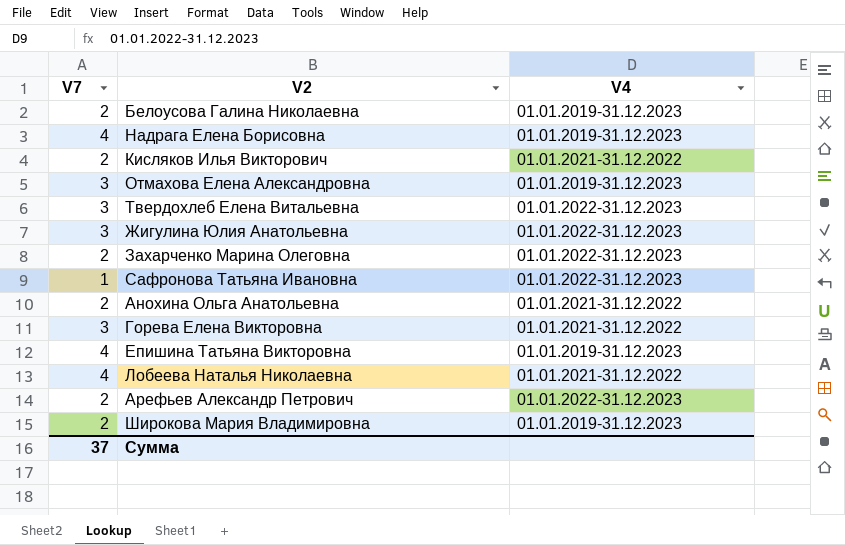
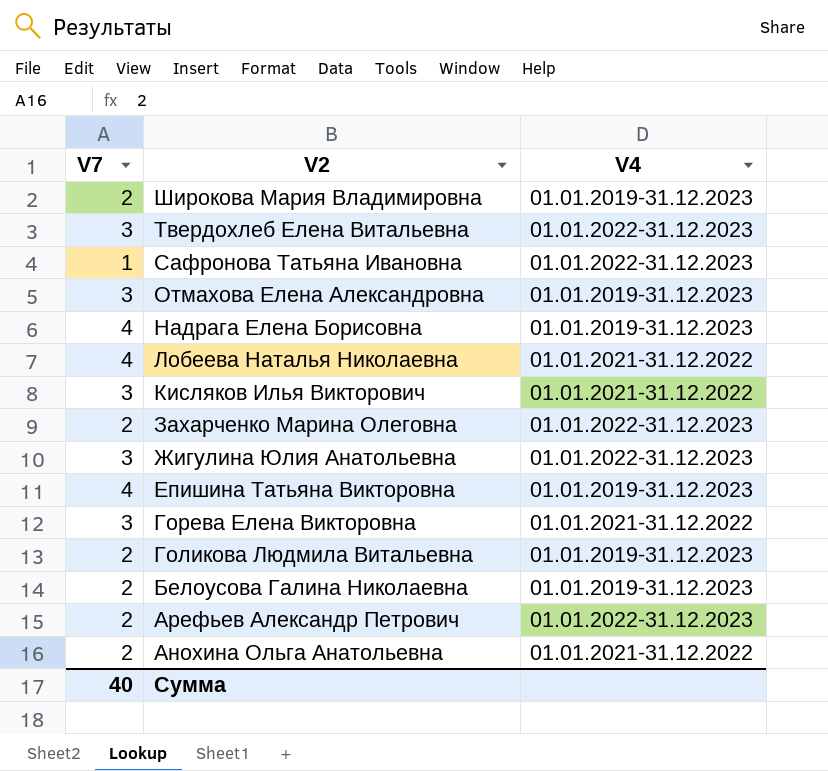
row order: none -> V2 descending
Кисляков Илья Викторович | V7: 2 -> 3
row Голикова Людмила Витальевна: none -> 2 | 01.01.2019-31.12.2023
Сумма | V7: 37 -> 40

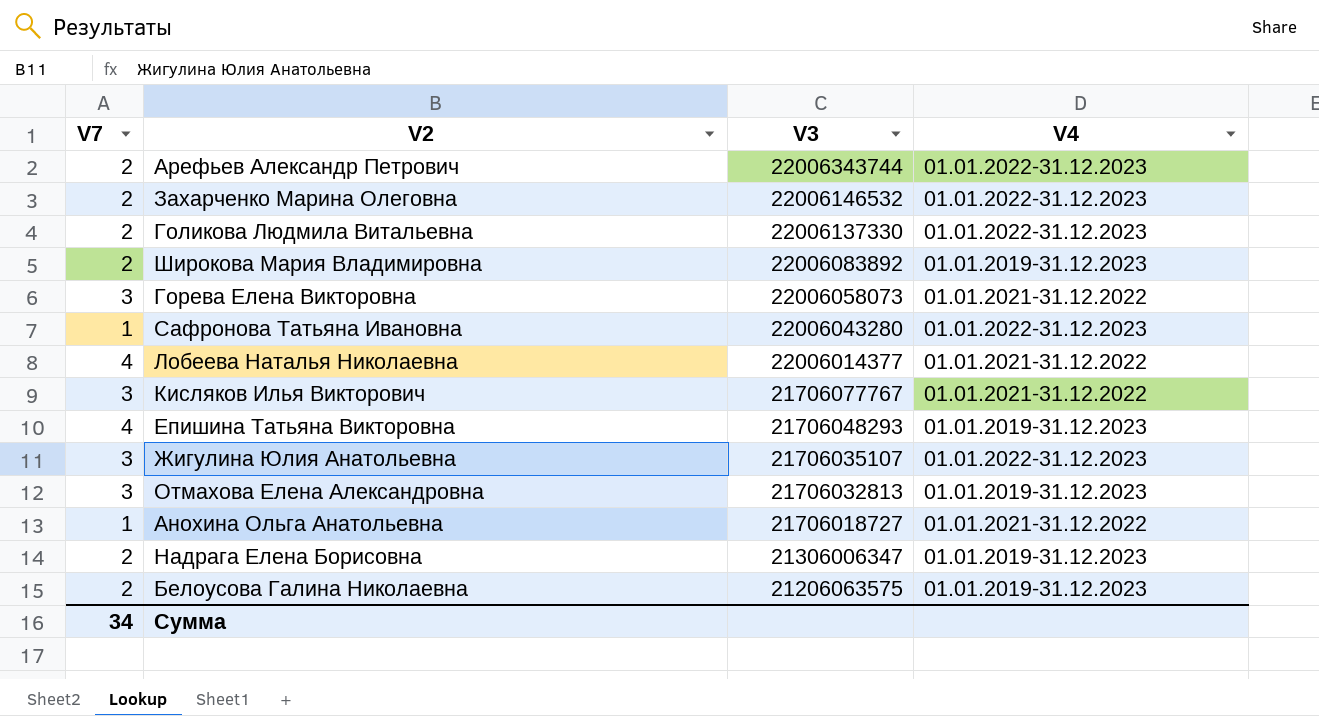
row order: V2 descending -> V3 descending
column V3 | position: none -> 3
row Твердохлеб Елена Витальевна: 3 | 01.01.2022-31.12.2023 -> none
Голикова Людмила Витальевна | V4: 01.01.2019-31.12.2023 -> 01.01.2022-31.12.2023
Анохина Ольга Анатольевна | V7: 2 -> 1
Надрага Елена Борисовна | V7: 4 -> 2
Сумма | V7: 40 -> 34

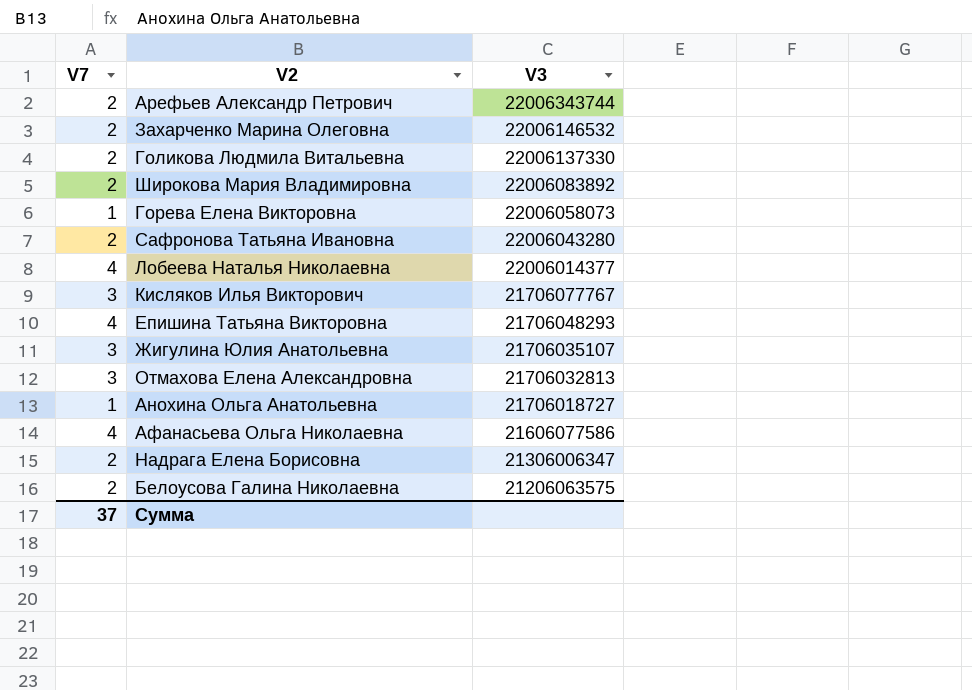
column V4 | position: 4 -> none
Горева Елена Викторовна | V7: 3 -> 1
Сафронова Татьяна Ивановна | V7: 1 -> 2
row Афанасьева Ольга Николаевна: none -> 4 | 21606077586
Сумма | V7: 34 -> 37

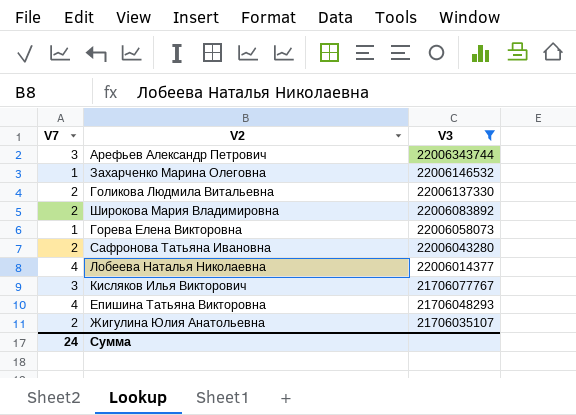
filter: none -> V3 >= 21706035107
Арефьев Александр Петрович | V7: 2 -> 3
Захарченко Марина Олеговна | V7: 2 -> 1
Жигулина Юлия Анатольевна | V7: 3 -> 2
Сумма | V7: 37 -> 24

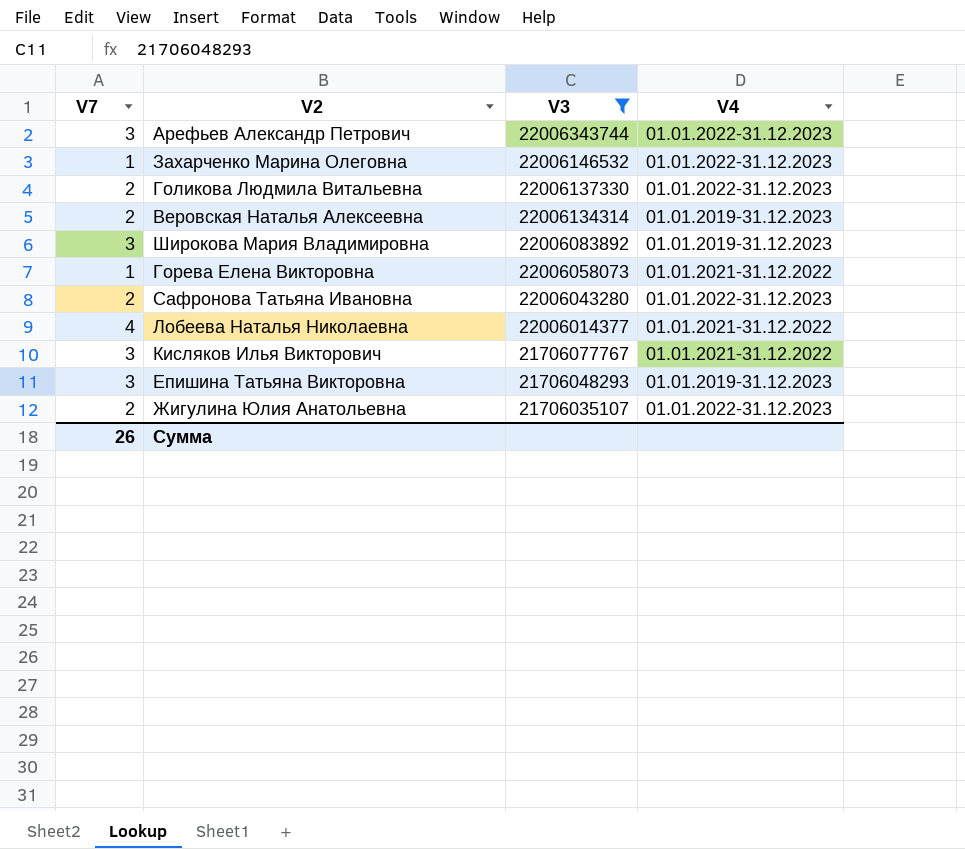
column V4 | position: none -> 4
row Веровская Наталья Алексеевна: none -> 2 | 22006134314 | 01.01.2019-31.12.2023
Широкова Мария Владимировна | V7: 2 -> 3
Епишина Татьяна Викторовна | V7: 4 -> 3
Сумма | V7: 24 -> 26

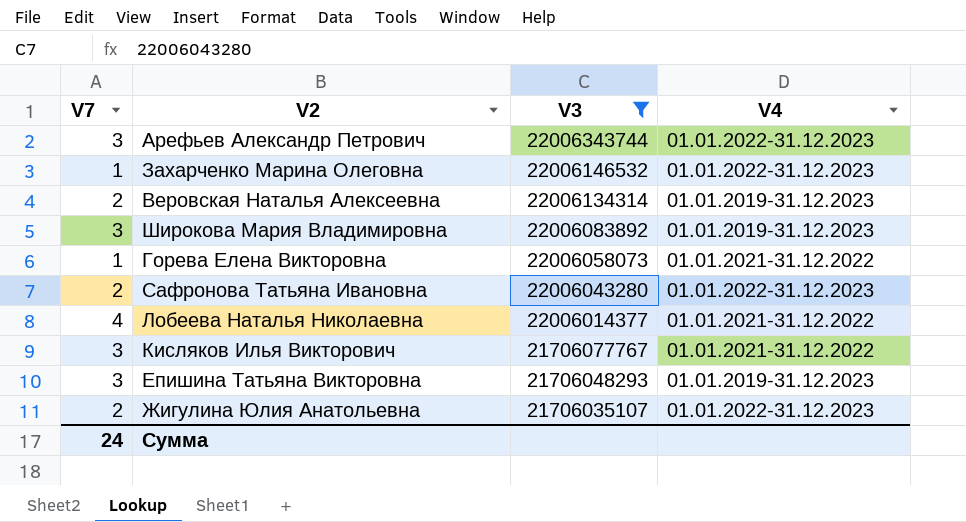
row Голикова Людмила Витальевна: 2 | 22006137330 | 01.01.2022-31.12.2023 -> none
Сумма | V7: 26 -> 24

